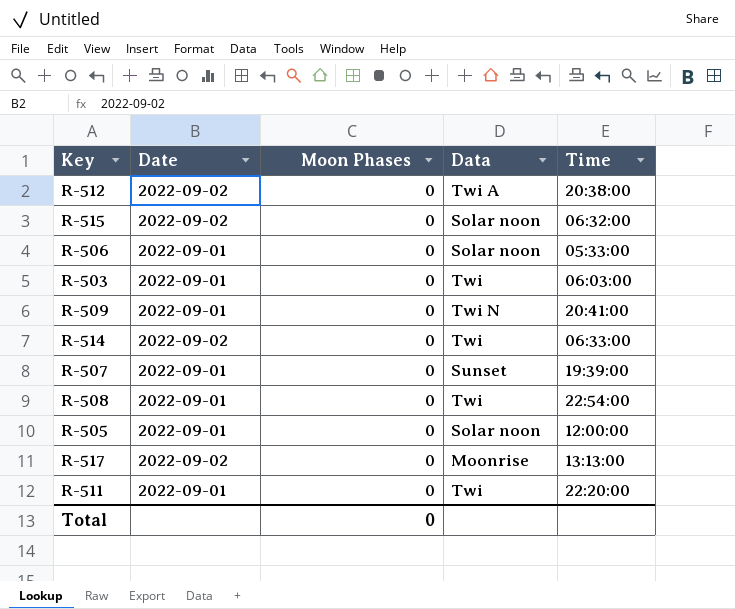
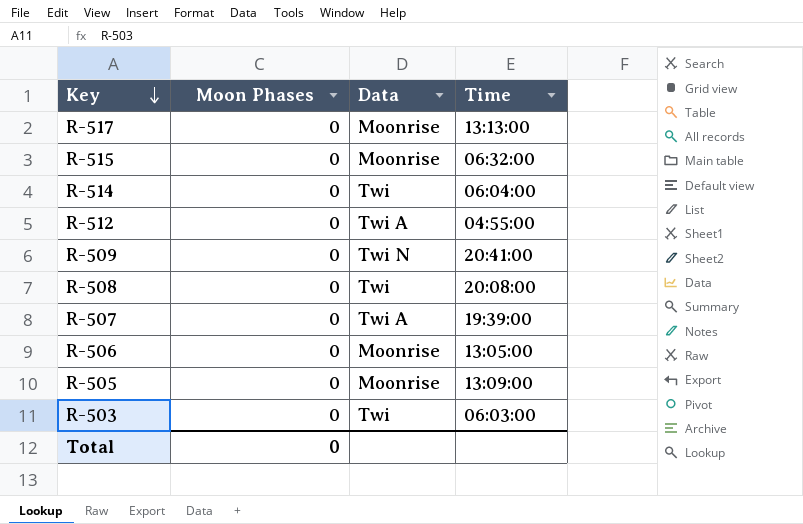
row order: none -> Key descending
column Date | position: 2 -> none
row R-511: 2022-09-01 | 0 | Twi | 22:20:00 -> none
R-515 | Data: Solar noon -> Moonrise
R-514 | Time: 06:33:00 -> 06:04:00
R-512 | Time: 20:38:00 -> 04:55:00
R-508 | Time: 22:54:00 -> 20:08:00
R-507 | Data: Sunset -> Twi A
R-506 | Data: Solar noon -> Moonrise
R-506 | Time: 05:33:00 -> 13:05:00
R-505 | Data: Solar noon -> Moonrise
R-505 | Time: 12:00:00 -> 13:09:00

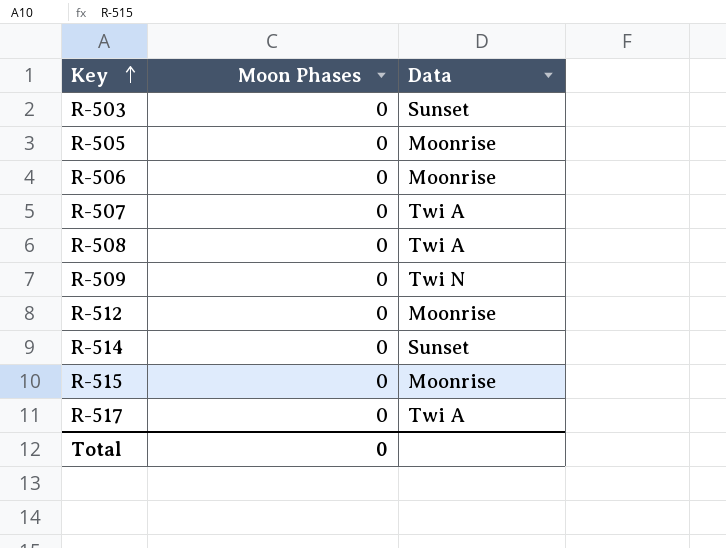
row order: Key descending -> Key ascending
column Time | position: 4 -> none
R-503 | Data: Twi -> Sunset
R-508 | Data: Twi -> Twi A
R-512 | Data: Twi A -> Moonrise
R-514 | Data: Twi -> Sunset
R-517 | Data: Moonrise -> Twi A

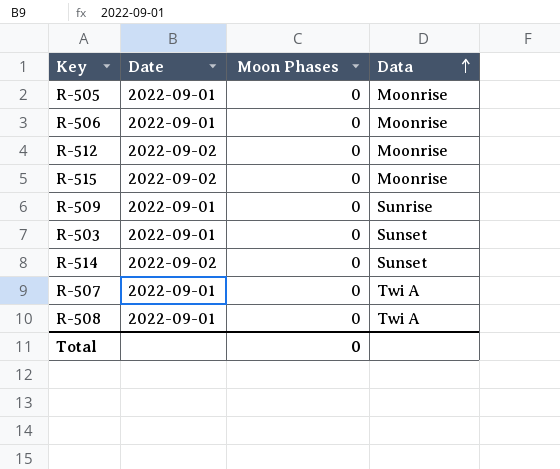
row order: Key ascending -> Data ascending
column Date | position: none -> 2
row R-517: 0 | Twi A -> none
R-509 | Data: Twi N -> Sunrise

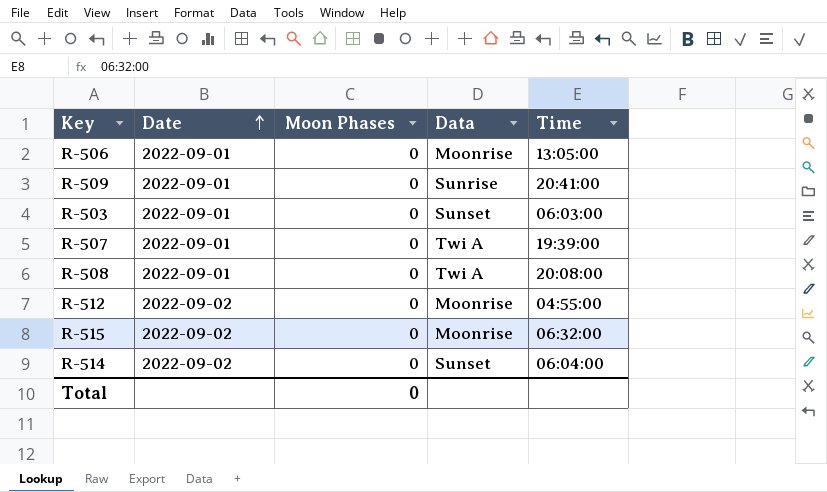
row order: Data ascending -> Date ascending
column Time | position: none -> 5
row R-505: 2022-09-01 | 0 | Moonrise -> none

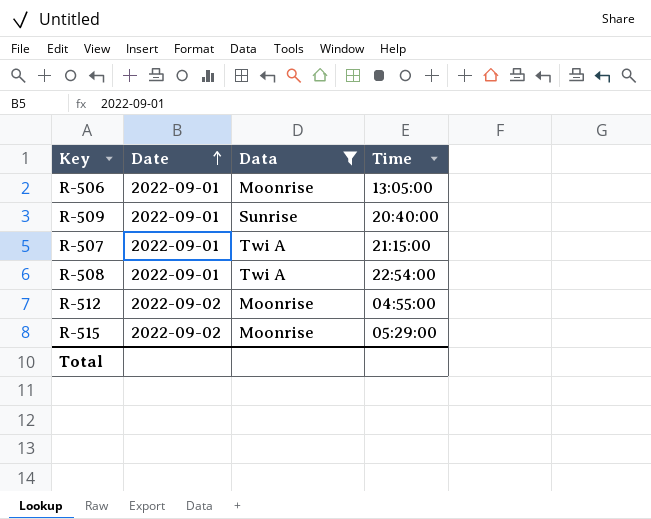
filter: none -> Data != Sunset
column Moon Phases | position: 3 -> none
R-509 | Time: 20:41:00 -> 20:40:00
R-507 | Time: 19:39:00 -> 21:15:00
R-508 | Time: 20:08:00 -> 22:54:00
R-515 | Time: 06:32:00 -> 05:29:00

